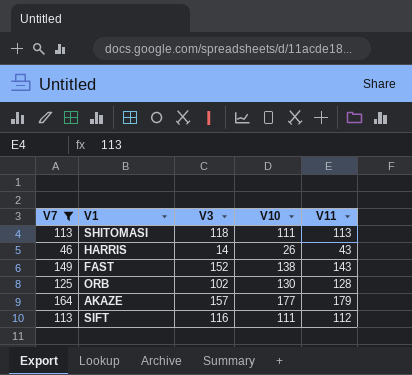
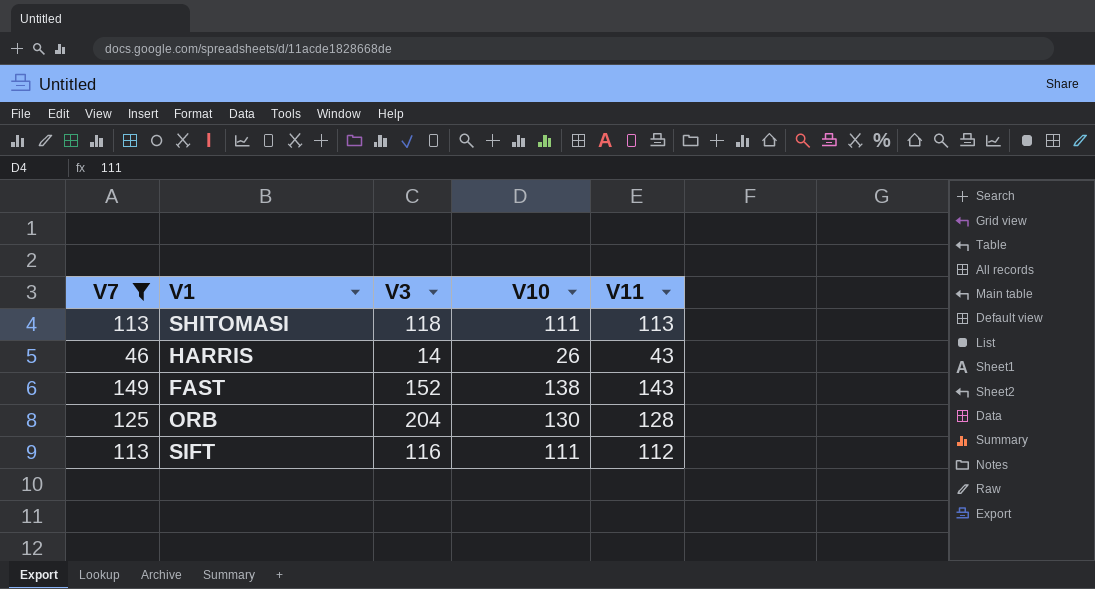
row AKAZE: 164 | 157 | 177 | 179 -> none
ORB | V3: 102 -> 204

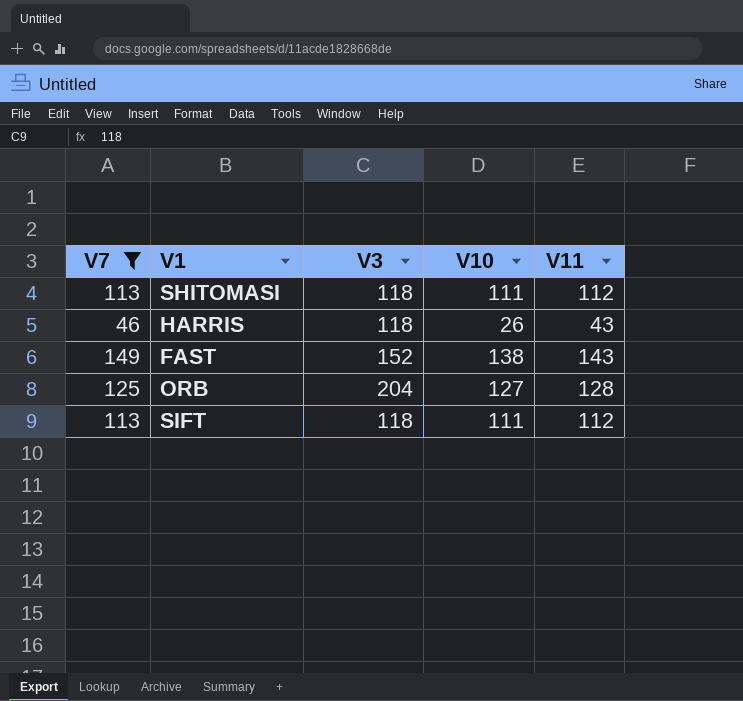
SHITOMASI | V11: 113 -> 112
HARRIS | V3: 14 -> 118
ORB | V10: 130 -> 127
SIFT | V3: 116 -> 118

